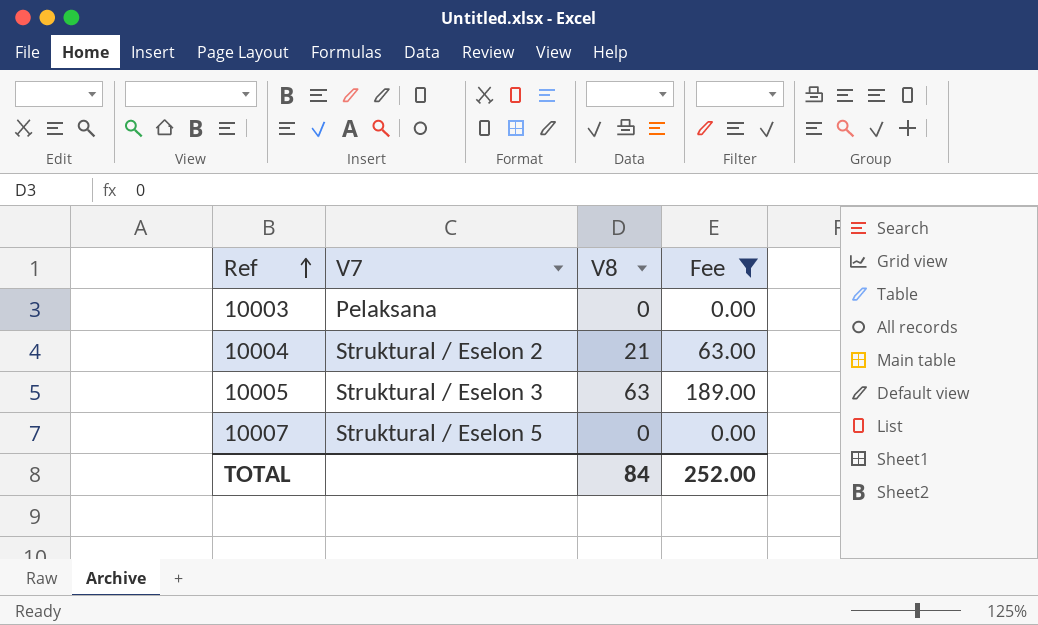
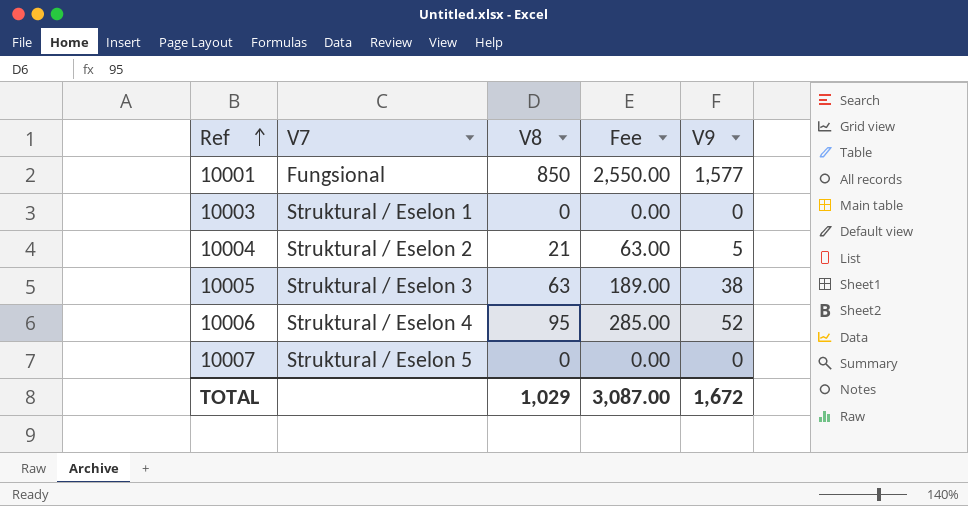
filter: Fee <= 189.00 -> none
column V9 | position: none -> 5
10003 | V7: Pelaksana -> Struktural / Eselon 1
TOTAL | V8: 84 -> 1,029
TOTAL | Fee: 252.00 -> 3,087.00

